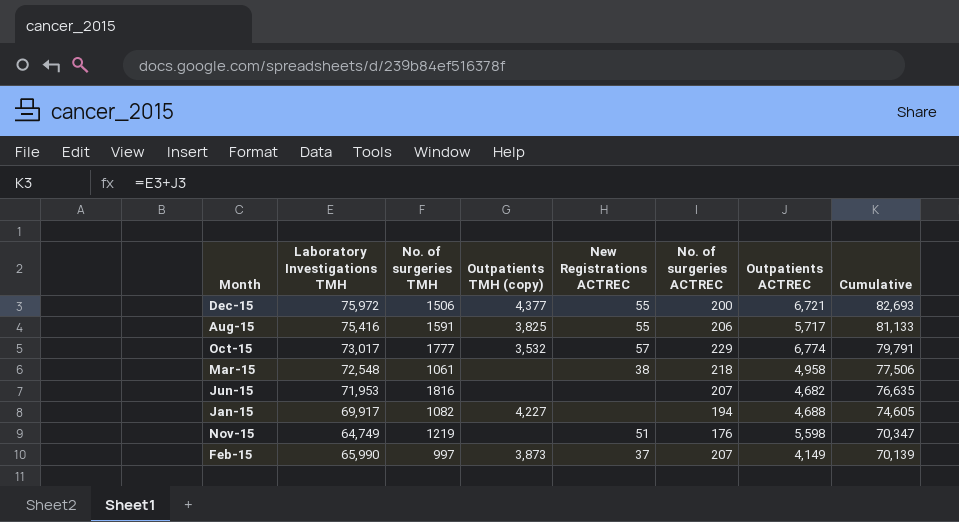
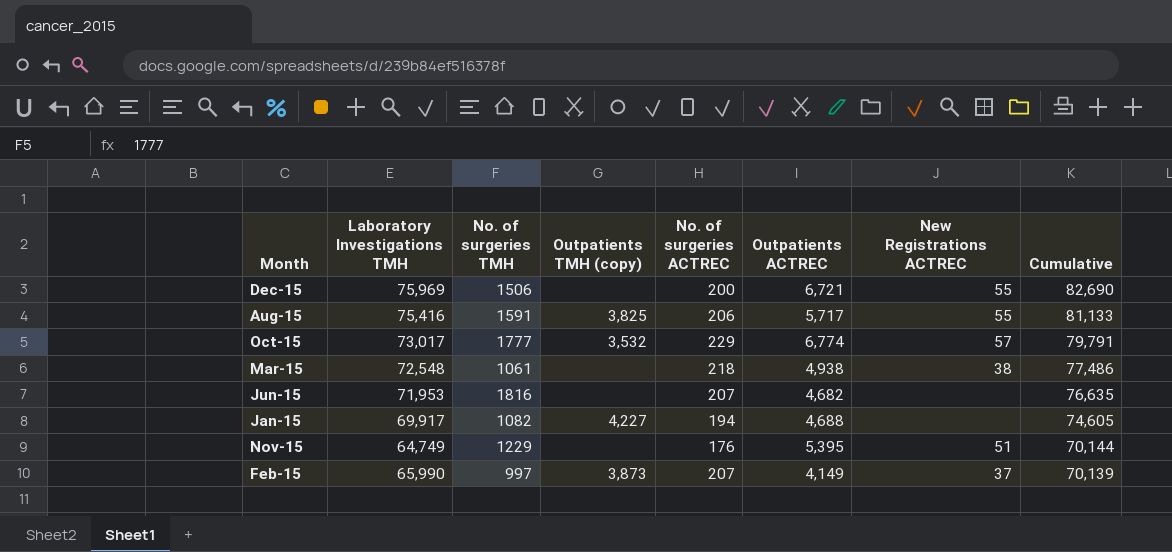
column New Registrations ACTREC | position: 5 -> 7
Dec-15 | Laboratory Investigations TMH: 75,972 -> 75,969
Dec-15 | Outpatients TMH (copy): 4,377 -> none
Dec-15 | Cumulative: 82,693 -> 82,690
Mar-15 | Outpatients ACTREC: 4,958 -> 4,938
Mar-15 | Cumulative: 77,506 -> 77,486
Nov-15 | No. of surgeries TMH: 1219 -> 1229
Nov-15 | Outpatients ACTREC: 5,598 -> 5,395
Nov-15 | Cumulative: 70,347 -> 70,144

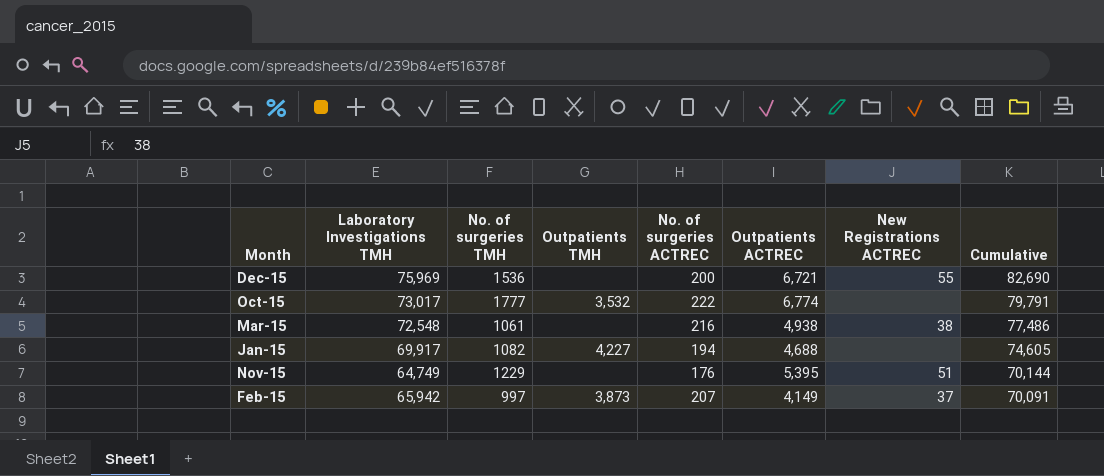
column name: Outpatients TMH (copy) -> Outpatients TMH
row Aug-15: 75,416 | 1591 | 3,825 | 206 | 5,717 | 55 | 81,133 -> none
row Jun-15: 71,953 | 1816 | none | 207 | 4,682 | none | 76,635 -> none
Dec-15 | No. of surgeries TMH: 1506 -> 1536
Oct-15 | No. of surgeries ACTREC: 229 -> 222
Oct-15 | New Registrations ACTREC: 57 -> none
Mar-15 | No. of surgeries ACTREC: 218 -> 216
Feb-15 | Laboratory Investigations TMH: 65,990 -> 65,942
Feb-15 | Cumulative: 70,139 -> 70,091

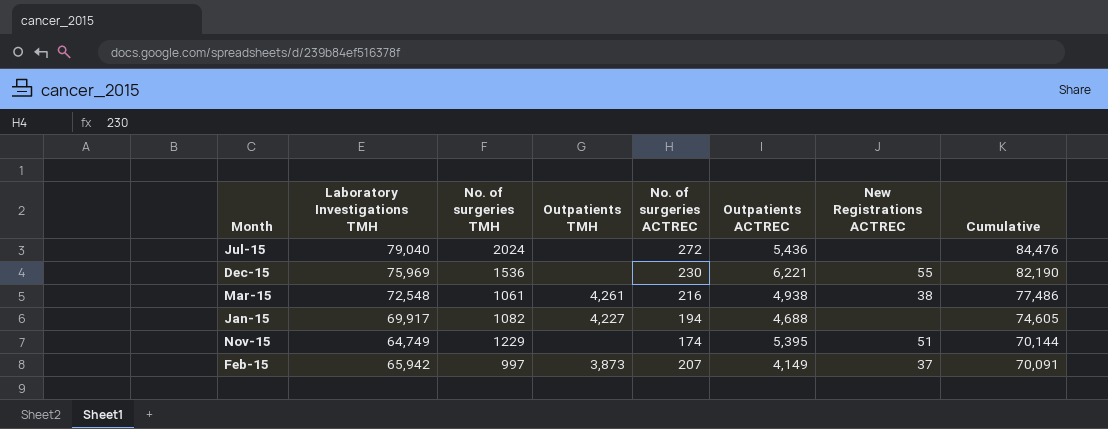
row Oct-15: 73,017 | 1777 | 3,532 | 222 | 6,774 | none | 79,791 -> none
row Jul-15: none -> 79,040 | 2024 | none | 272 | 5,436 | none | 84,476
Dec-15 | No. of surgeries ACTREC: 200 -> 230
Dec-15 | Outpatients ACTREC: 6,721 -> 6,221
Dec-15 | Cumulative: 82,690 -> 82,190
Mar-15 | Outpatients TMH: none -> 4,261
Nov-15 | No. of surgeries ACTREC: 176 -> 174

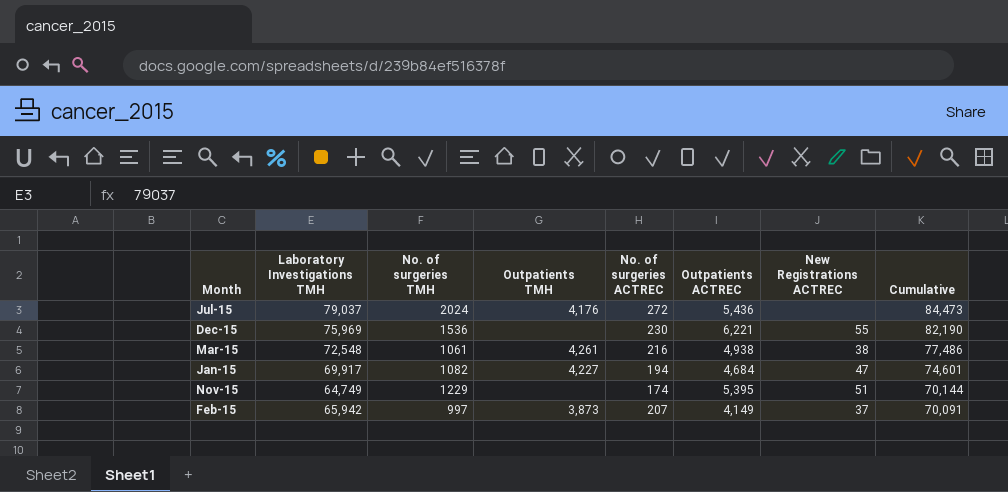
Jul-15 | Laboratory Investigations TMH: 79,040 -> 79,037
Jul-15 | Outpatients TMH: none -> 4,176
Jul-15 | Cumulative: 84,476 -> 84,473
Jan-15 | Outpatients ACTREC: 4,688 -> 4,684
Jan-15 | New Registrations ACTREC: none -> 47
Jan-15 | Cumulative: 74,605 -> 74,601

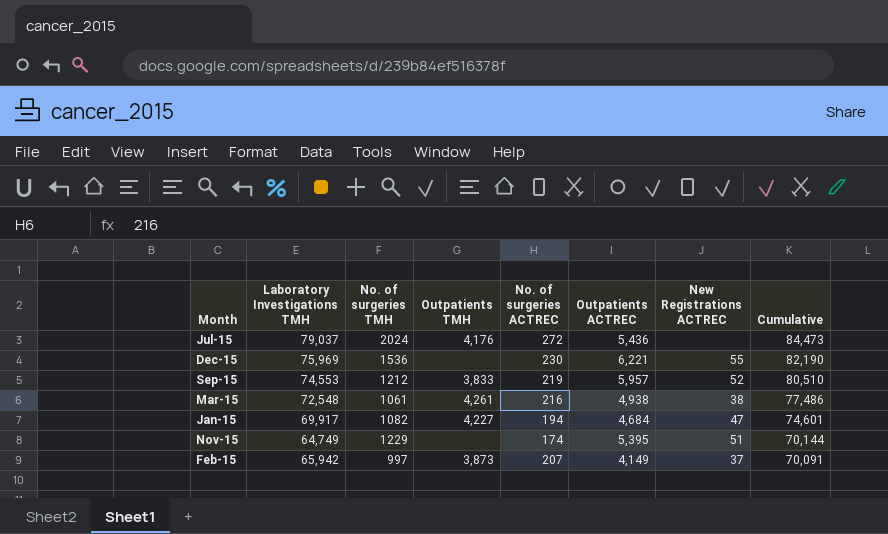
row Sep-15: none -> 74,553 | 1212 | 3,833 | 219 | 5,957 | 52 | 80,510

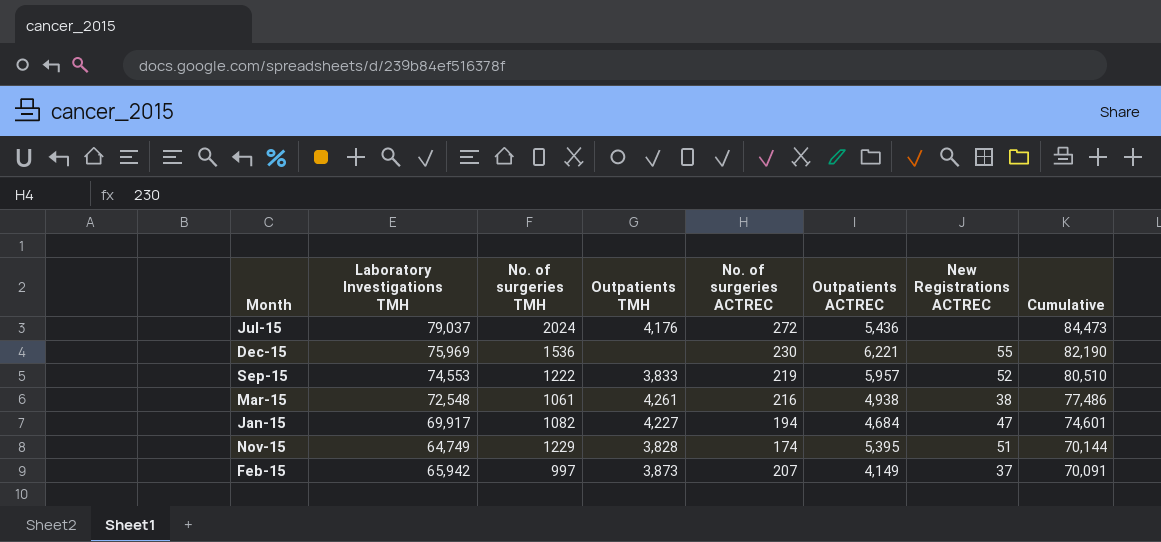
Sep-15 | No. of surgeries TMH: 1212 -> 1222
Nov-15 | Outpatients TMH: none -> 3,828

